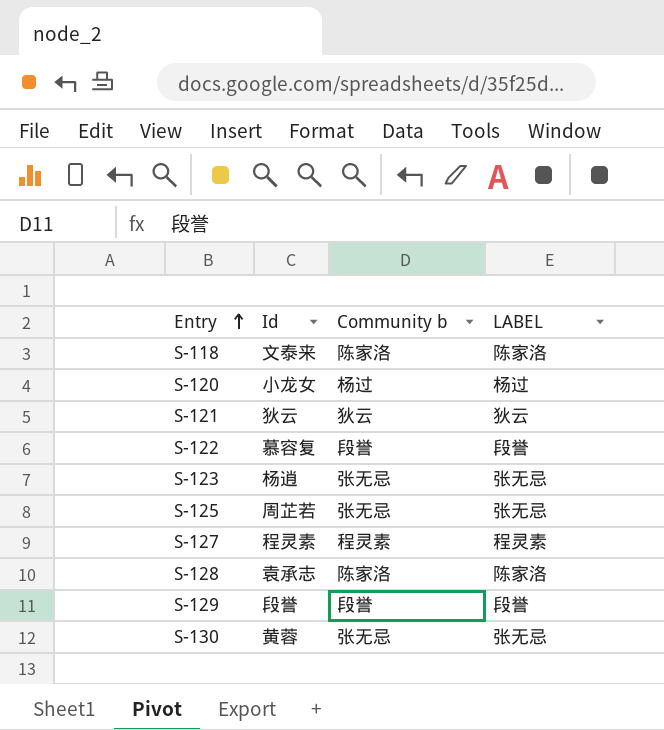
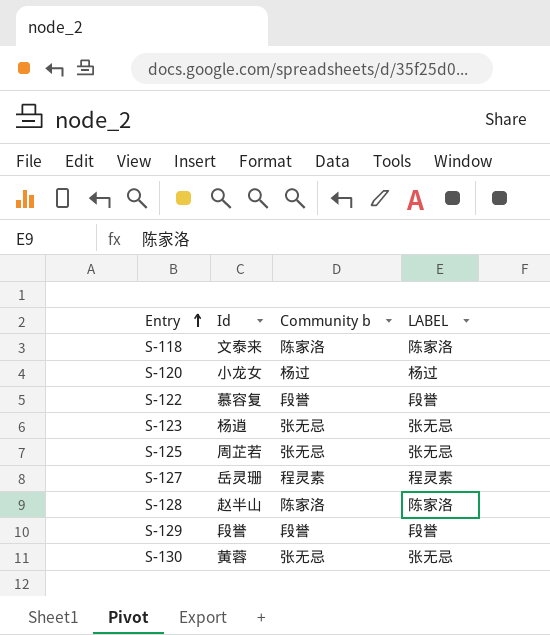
row S-121: 狄云 | 狄云 | 狄云 -> none
S-127 | Id: 程灵素 -> 岳灵珊
S-128 | Id: 袁承志 -> 赵半山

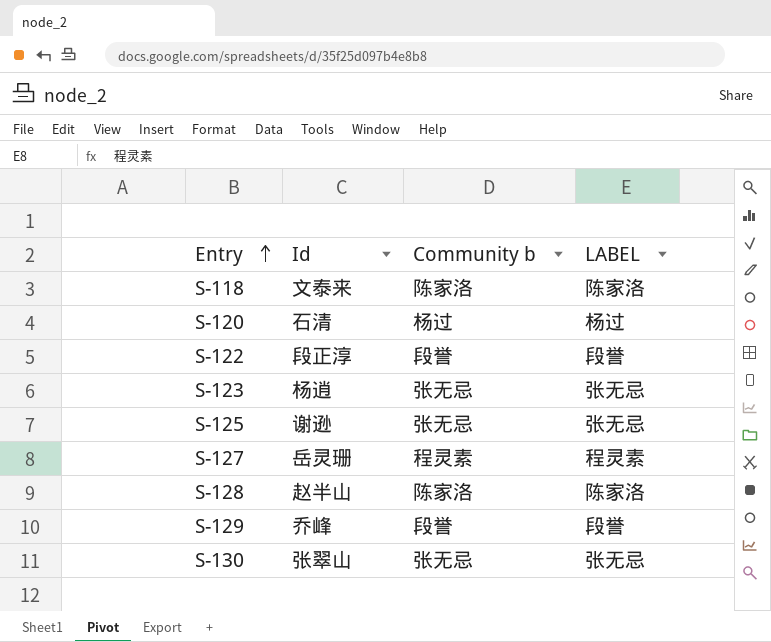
S-120 | Id: 小龙女 -> 石清
S-122 | Id: 慕容复 -> 段正淳
S-125 | Id: 周芷若 -> 谢逊
S-129 | Id: 段誉 -> 乔峰
S-130 | Id: 黄蓉 -> 张翠山

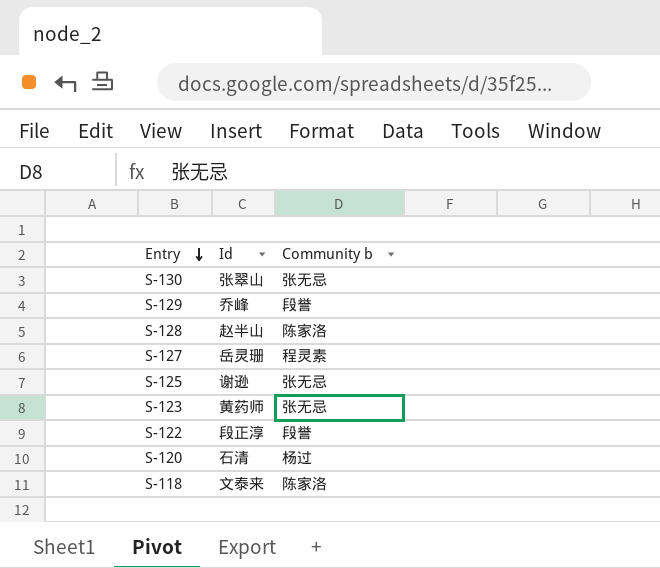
row order: Entry ascending -> Entry descending
column LABEL | position: 4 -> none
S-123 | Id: 杨逍 -> 黄药师

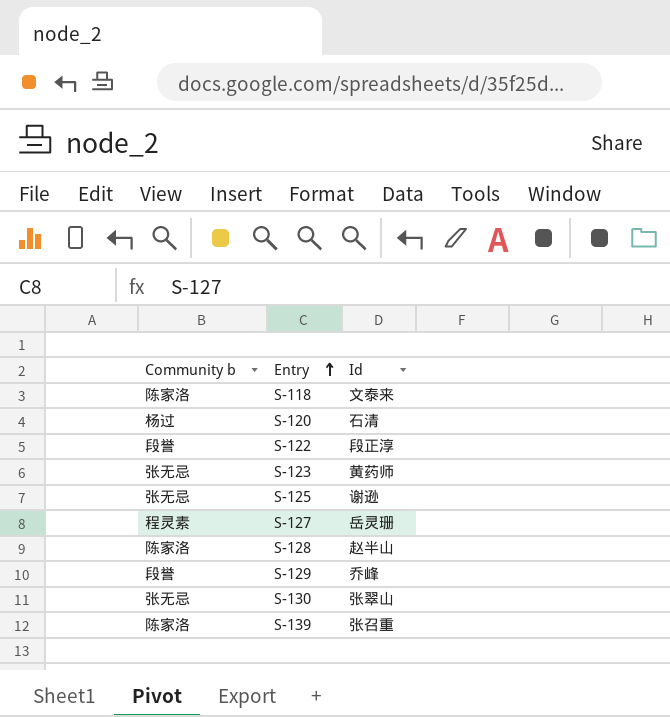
row order: Entry descending -> Entry ascending
column Community b | position: 3 -> 1
row S-139: none -> 陈家洛 | 张召重

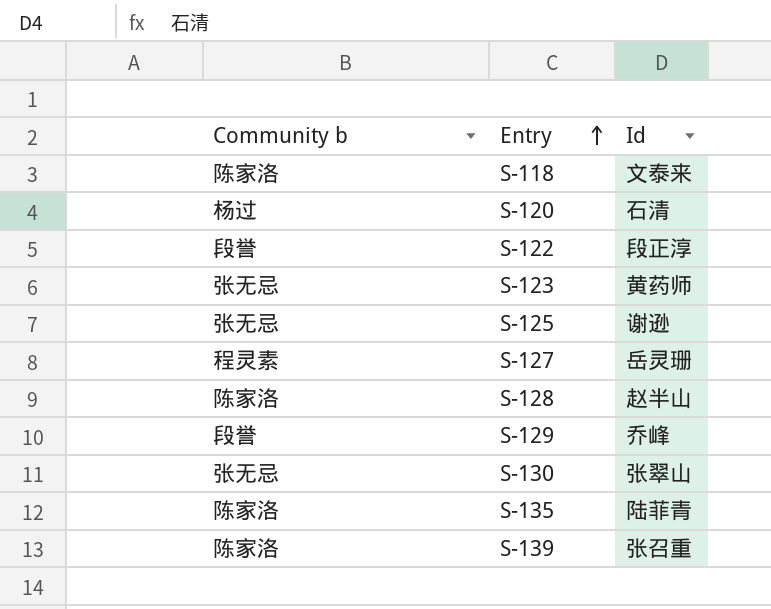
row S-135: none -> 陈家洛 | 陆菲青

